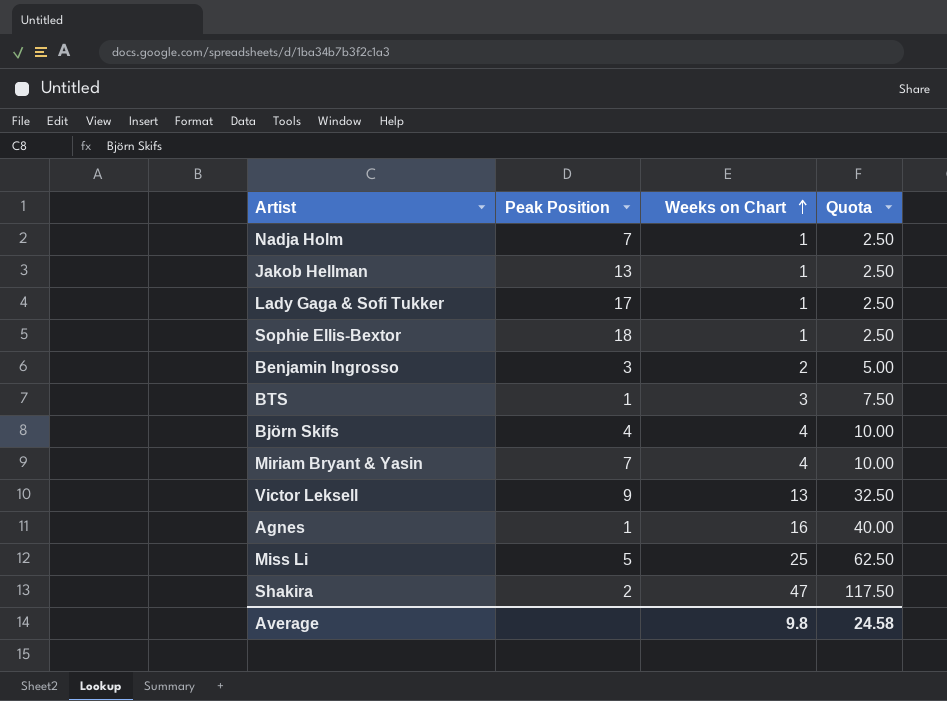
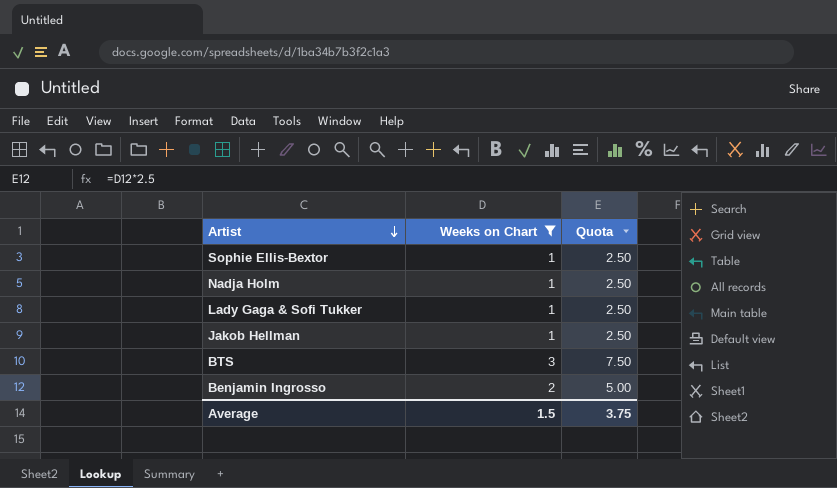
filter: none -> Weeks on Chart <= 3
row order: Weeks on Chart ascending -> Artist descending
column Peak Position | position: 2 -> none
Average | Weeks on Chart: 9.8 -> 1.5
Average | Quota: 24.58 -> 3.75

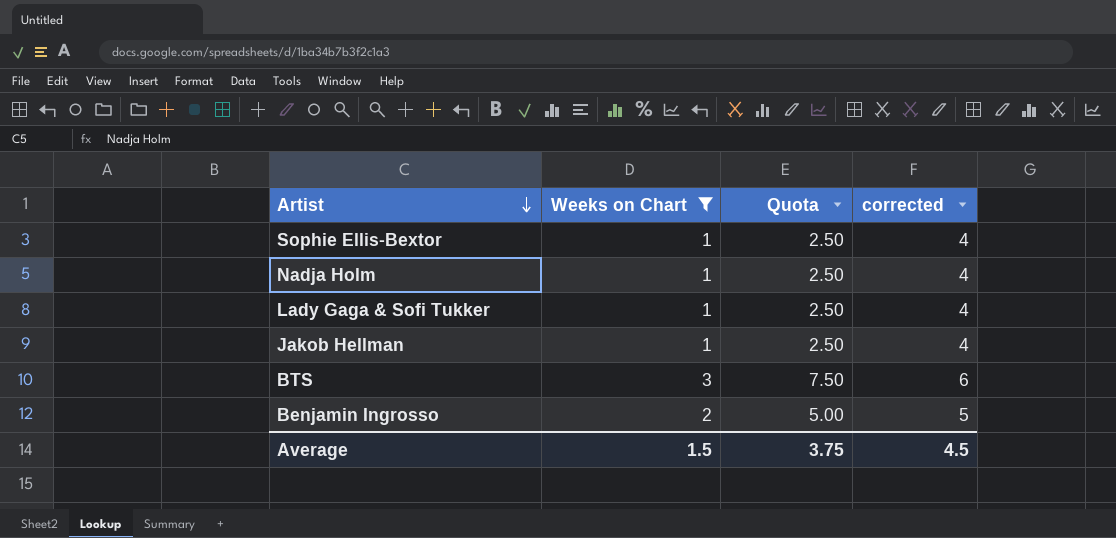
column corrected | formula: none -> [Weeks on Chart] + 3

